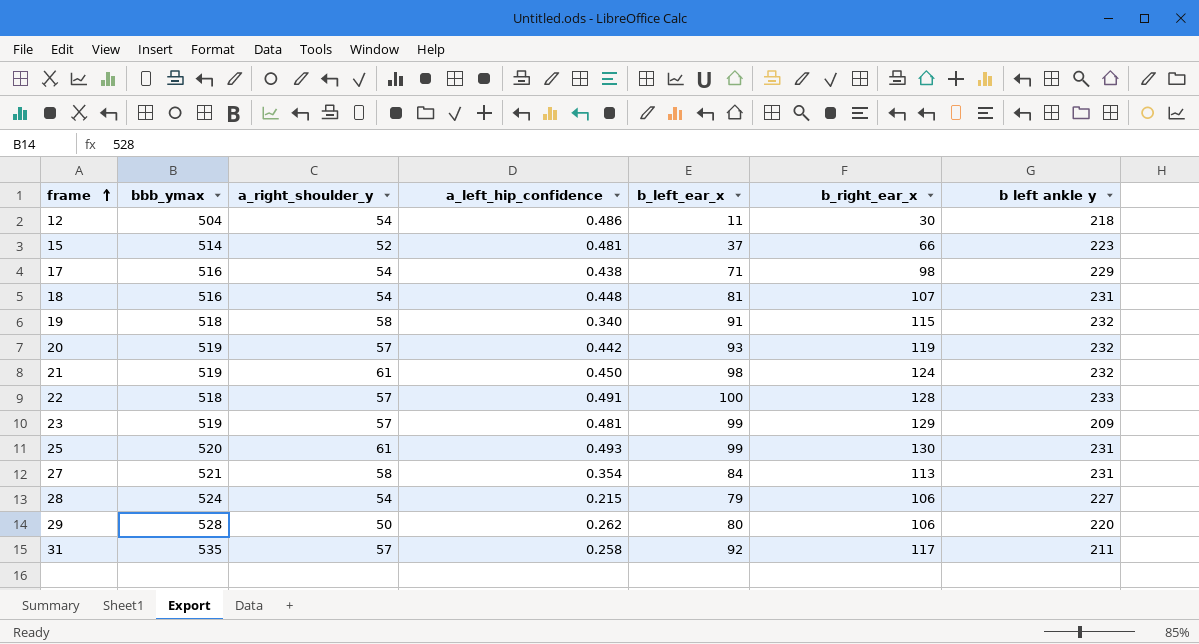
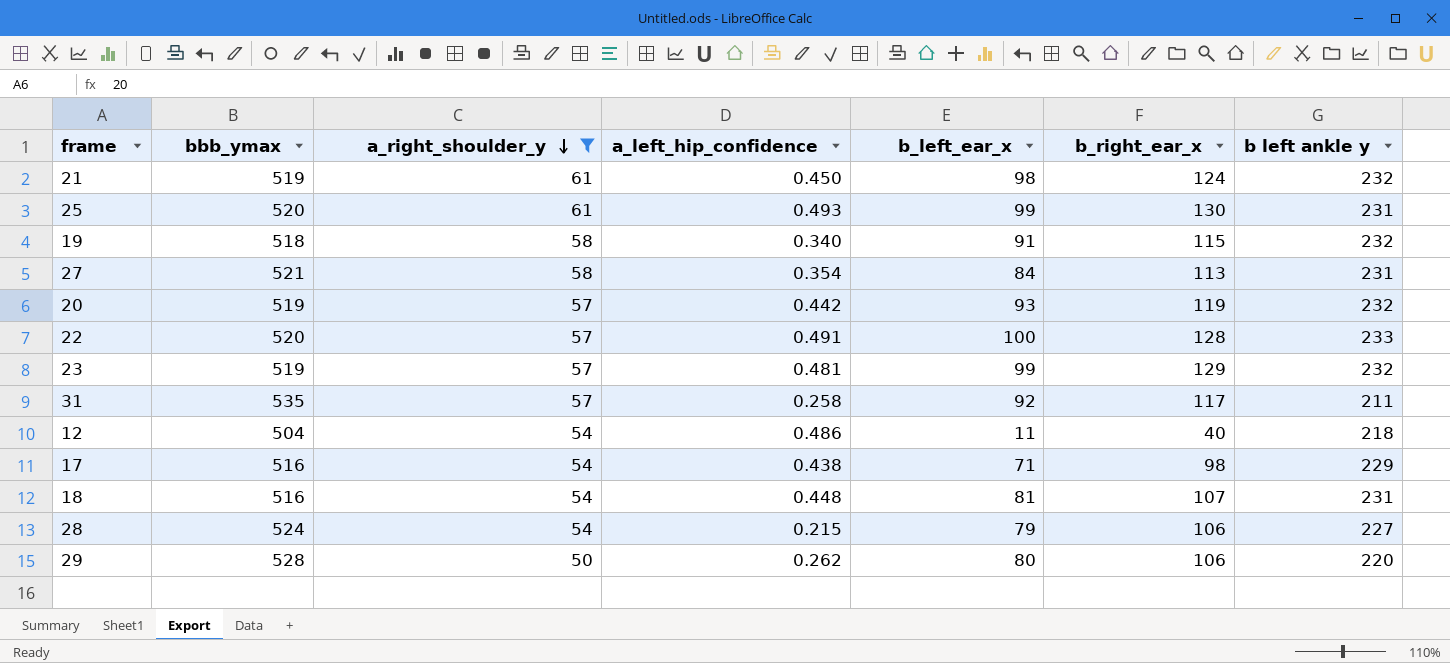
filter: none -> a_right_shoulder_y != 52
row order: frame ascending -> a_right_shoulder_y descending
22 | bbb_ymax: 518 -> 520
23 | b left ankle y: 209 -> 232
12 | b_right_ear_x: 30 -> 40

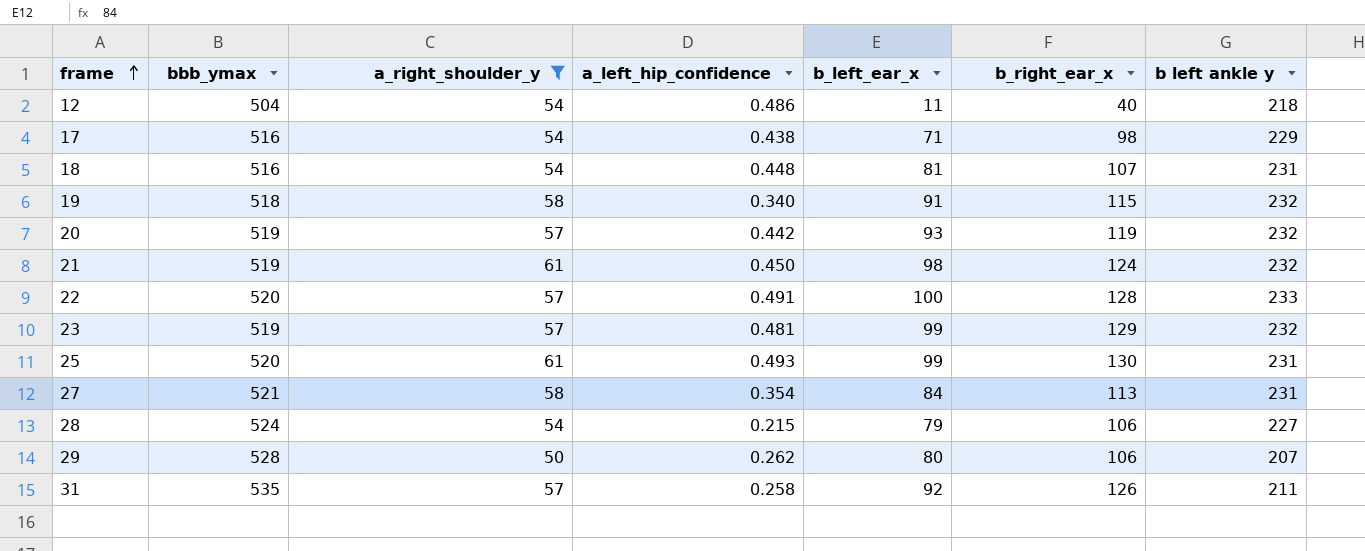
row order: a_right_shoulder_y descending -> frame ascending
29 | b left ankle y: 220 -> 207
31 | b_right_ear_x: 117 -> 126

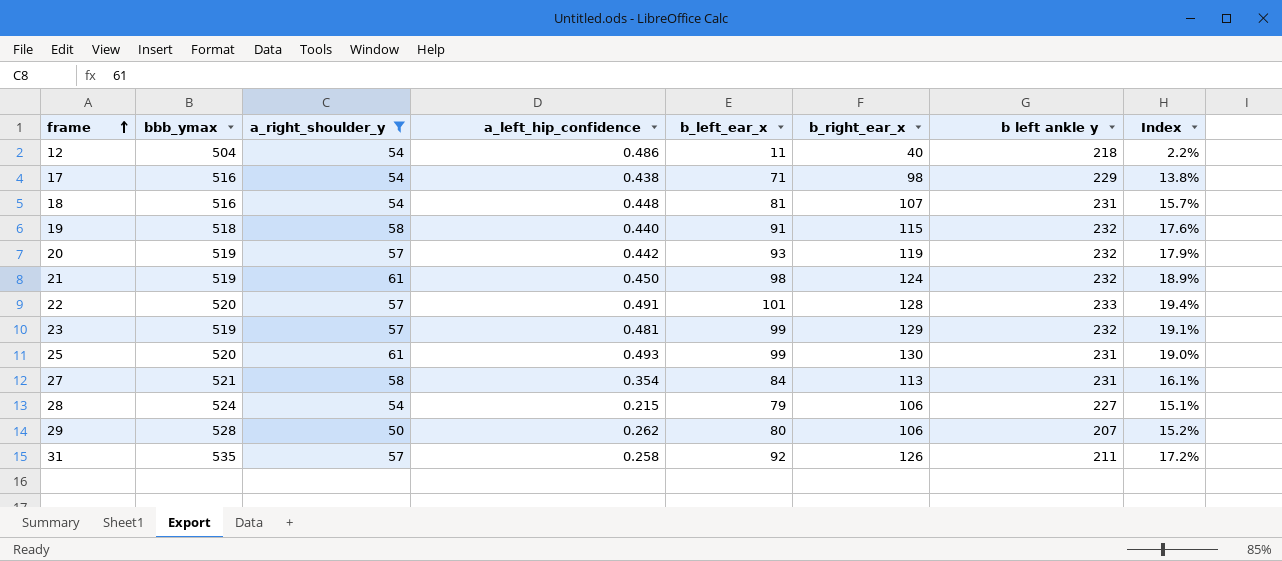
column Index | formula: none -> [b_left_ear_x] / [bbb_ymax]
19 | a_left_hip_confidence: 0.340 -> 0.440
22 | b_left_ear_x: 100 -> 101

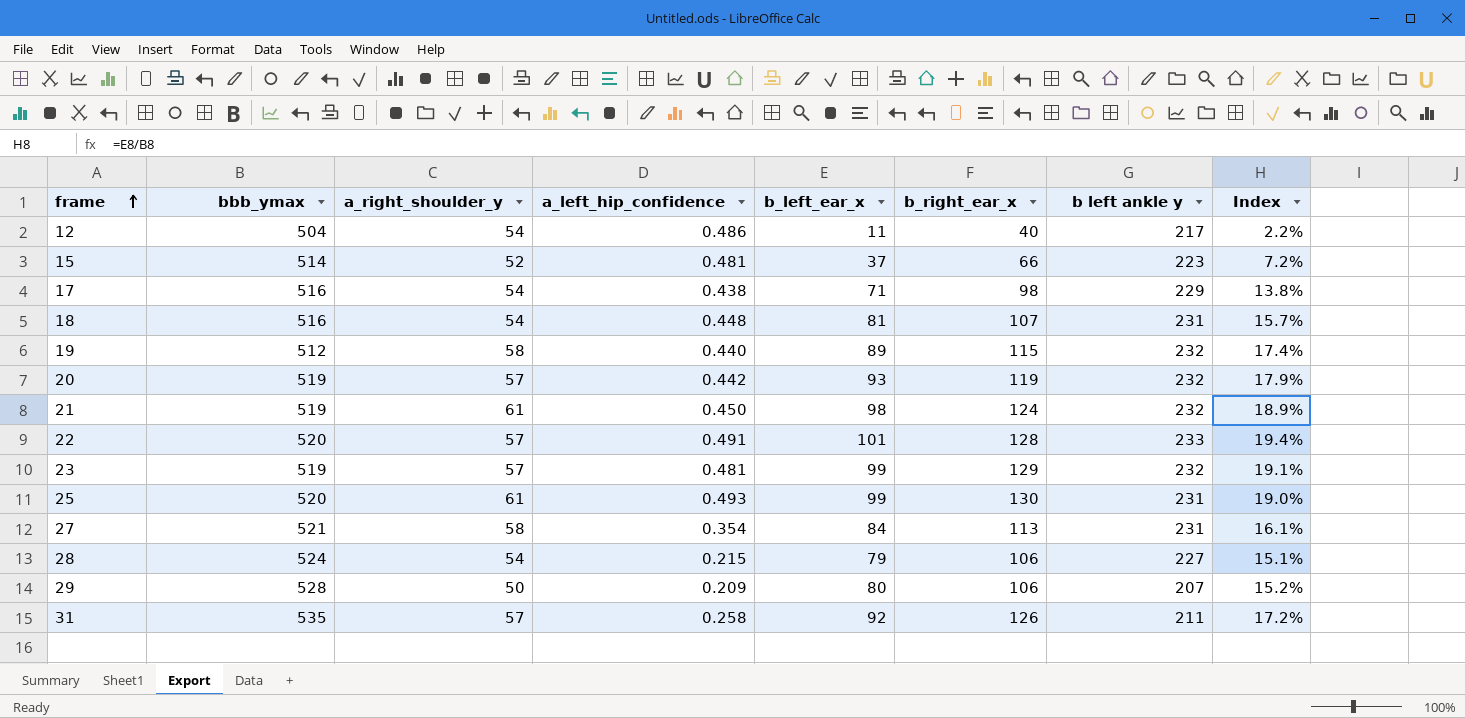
filter: a_right_shoulder_y != 52 -> none
12 | b left ankle y: 218 -> 217
19 | bbb_ymax: 518 -> 512
19 | b_left_ear_x: 91 -> 89
19 | Index: 17.6% -> 17.4%
29 | a_left_hip_confidence: 0.262 -> 0.209

